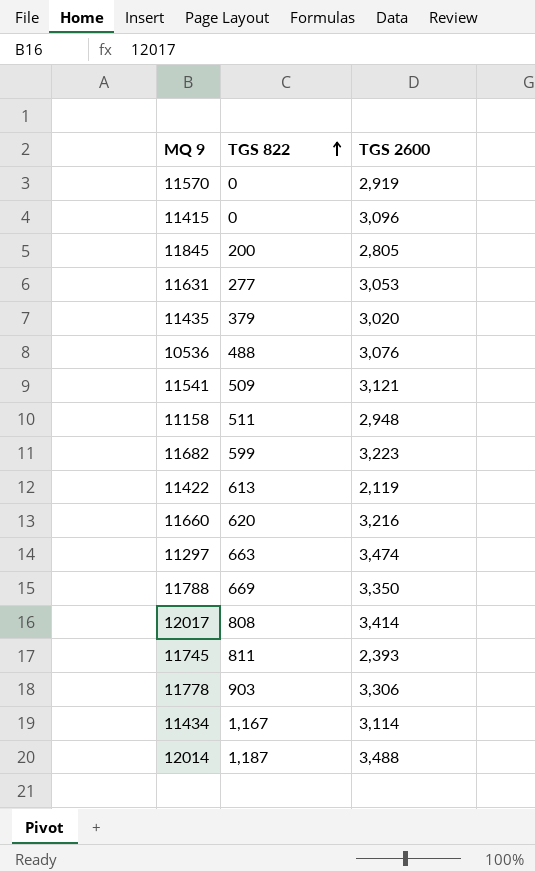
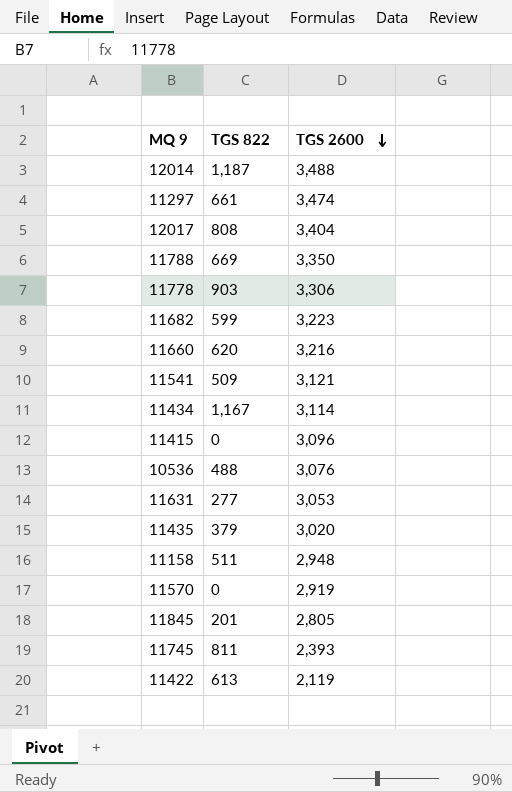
row order: TGS 822 ascending -> TGS 2600 descending
11297 | TGS 822: 663 -> 661
12017 | TGS 2600: 3,414 -> 3,404
11845 | TGS 822: 200 -> 201

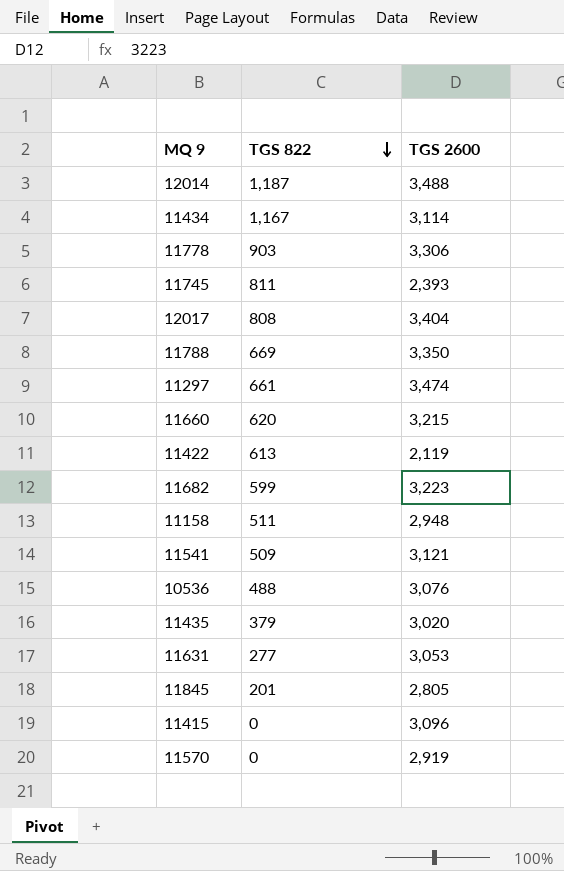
row order: TGS 2600 descending -> TGS 822 descending
11660 | TGS 2600: 3,216 -> 3,215

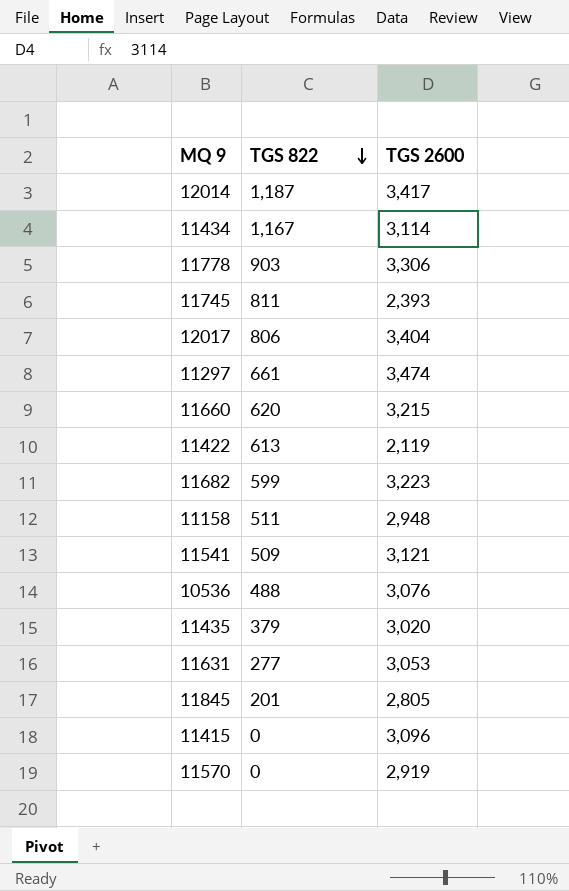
row 11788: 669 | 3,350 -> none
12014 | TGS 2600: 3,488 -> 3,417
12017 | TGS 822: 808 -> 806

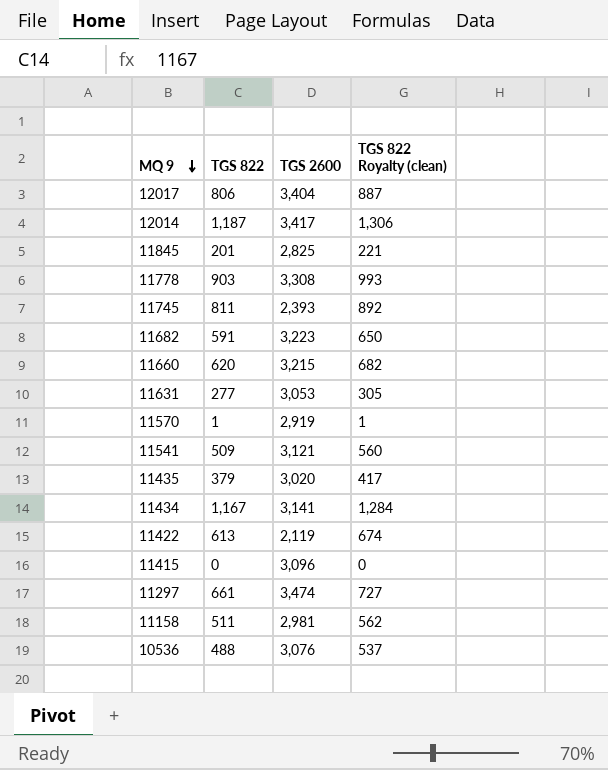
row order: TGS 822 descending -> MQ 9 descending
column TGS 822 Royalty (clean) | formula: none -> [TGS 822] * 1.1
11845 | TGS 2600: 2,805 -> 2,825
11778 | TGS 2600: 3,306 -> 3,308
11682 | TGS 822: 599 -> 591
11570 | TGS 822: 0 -> 1
11434 | TGS 2600: 3,114 -> 3,141
11158 | TGS 2600: 2,948 -> 2,981

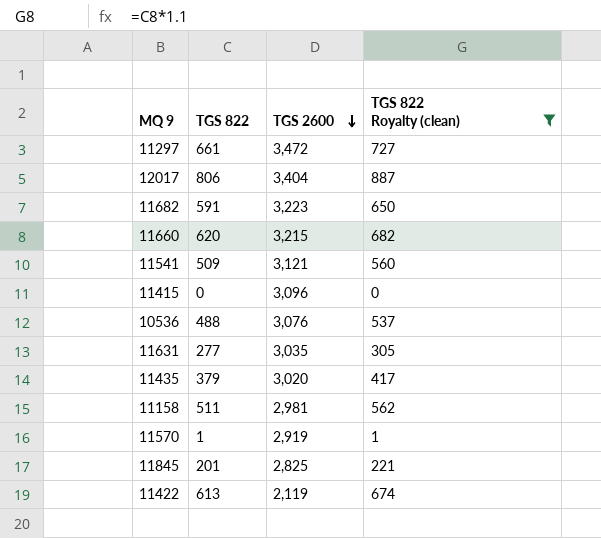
filter: none -> TGS 822 Royalty (clean) <= 887
row order: MQ 9 descending -> TGS 2600 descending
11297 | TGS 2600: 3,474 -> 3,472
11631 | TGS 2600: 3,053 -> 3,035

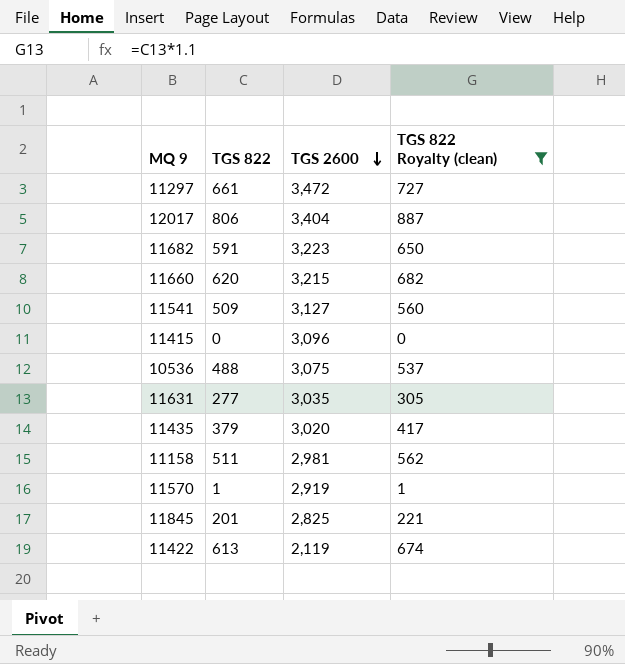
11541 | TGS 2600: 3,121 -> 3,127
10536 | TGS 2600: 3,076 -> 3,075

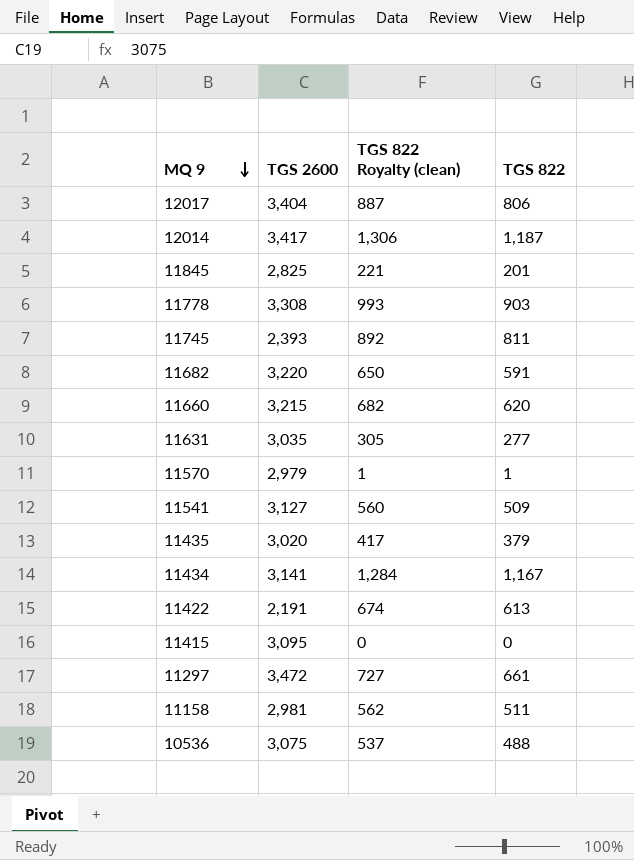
filter: TGS 822 Royalty (clean) <= 887 -> none
row order: TGS 2600 descending -> MQ 9 descending
column TGS 822 | position: 2 -> 4
11682 | TGS 2600: 3,223 -> 3,220
11570 | TGS 2600: 2,919 -> 2,979
11422 | TGS 2600: 2,119 -> 2,191
11415 | TGS 2600: 3,096 -> 3,095

